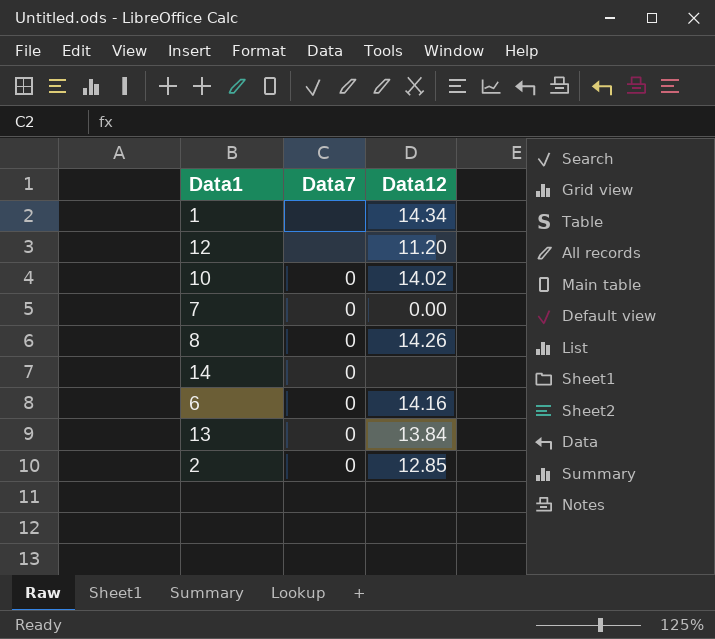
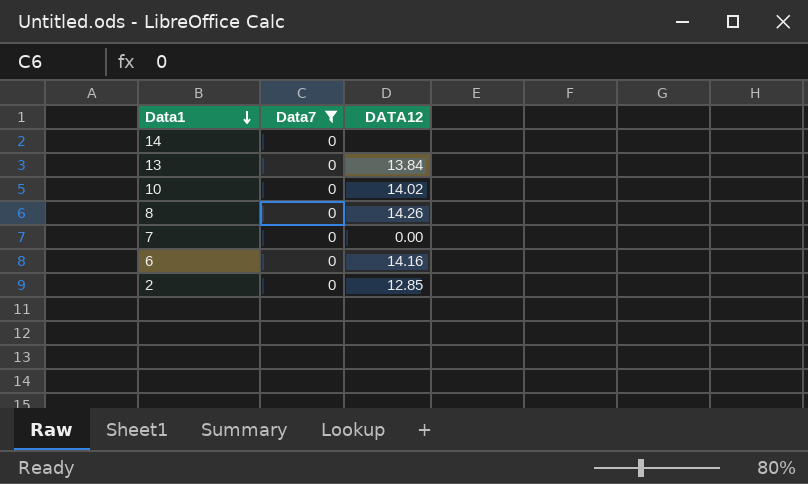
filter: none -> Data7 = 0
row order: none -> Data1 descending
column name: Data12 -> DATA12

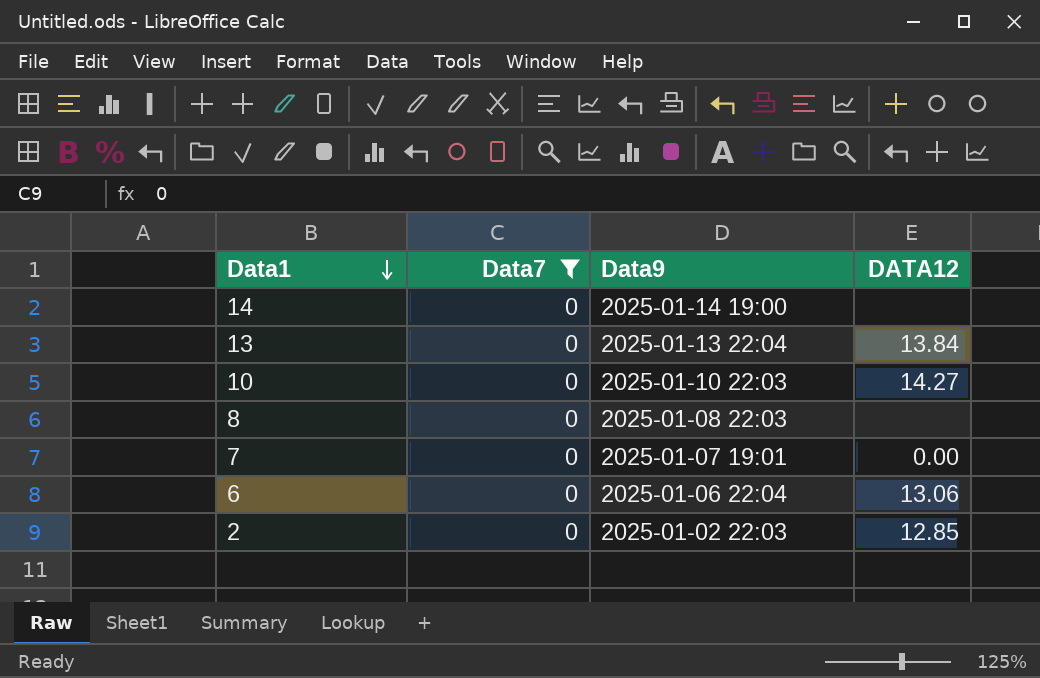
column Data9 | position: none -> 3
10 | DATA12: 14.02 -> 14.27
8 | DATA12: 14.26 -> none
6 | DATA12: 14.16 -> 13.06

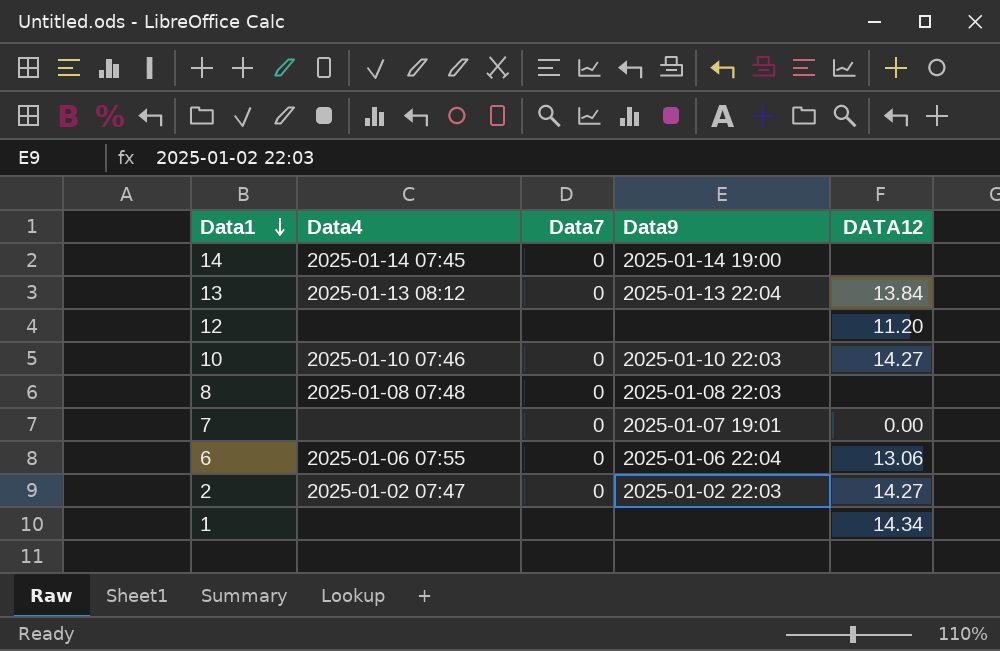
filter: Data7 = 0 -> none
column Data4 | position: none -> 2
2 | DATA12: 12.85 -> 14.27

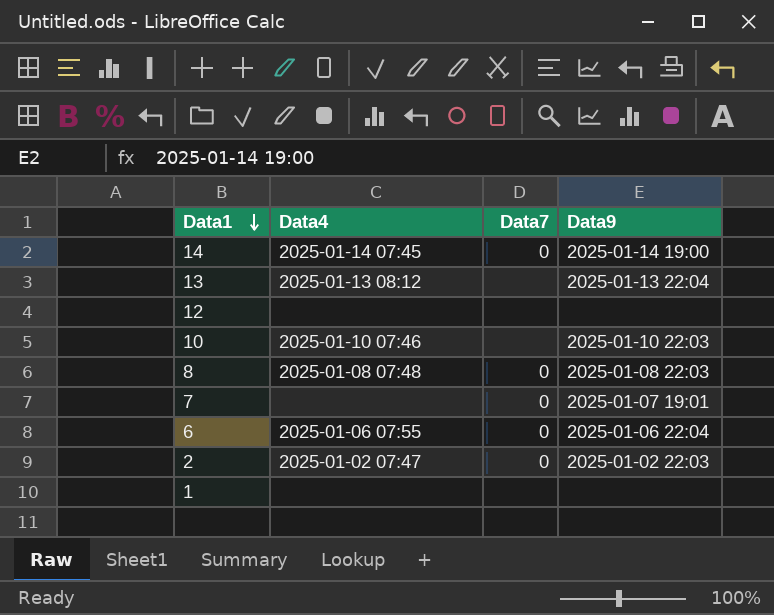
column DATA12 | position: 5 -> none
13 | Data7: 0 -> none
10 | Data7: 0 -> none

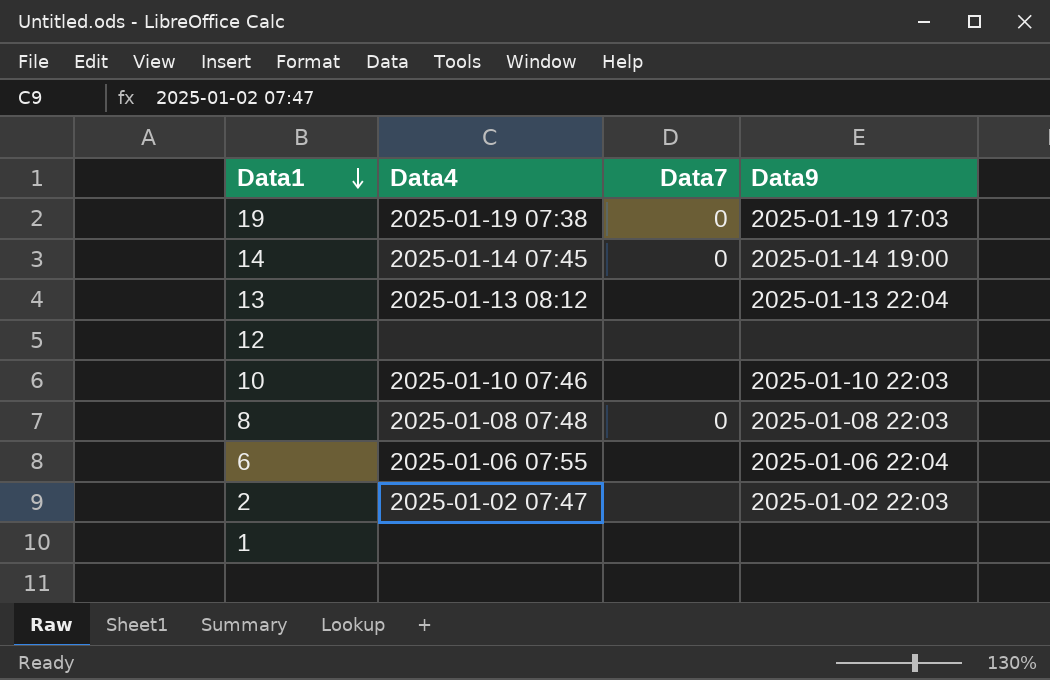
row 7: none | 0 | 2025-01-07 19:01 -> none
row 19: none -> 2025-01-19 07:38 | 0 | 2025-01-19 17:03
6 | Data7: 0 -> none
2 | Data7: 0 -> none

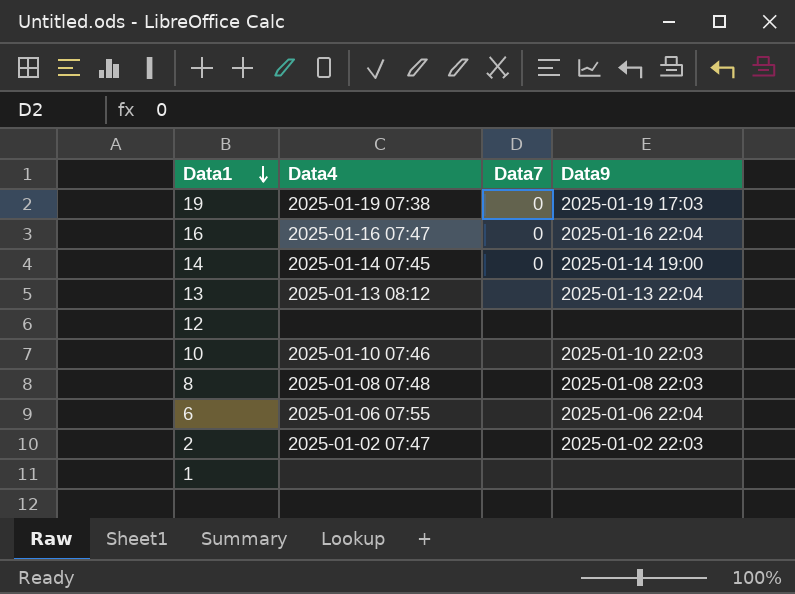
row 16: none -> 2025-01-16 07:47 | 0 | 2025-01-16 22:04
8 | Data7: 0 -> none

